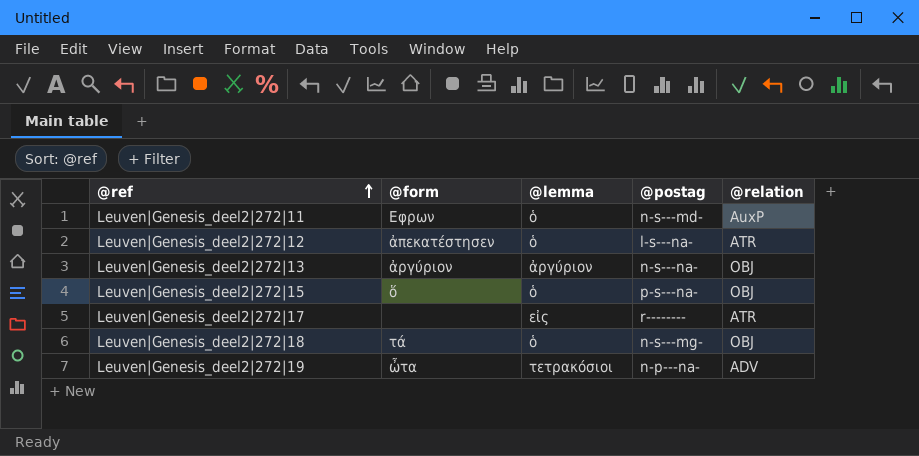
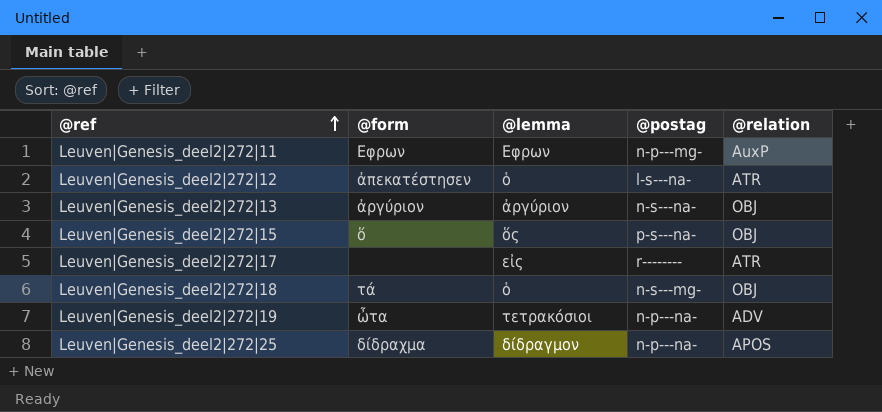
Leuven|Genesis_deel2|272|11 | @lemma: ὁ -> Εφρων
Leuven|Genesis_deel2|272|11 | @postag: n-s---md- -> n-p---mg-
Leuven|Genesis_deel2|272|15 | @lemma: ὁ -> ὅς
row Leuven|Genesis_deel2|272|25: none -> δίδραχμα | δίδραγμον | n-p---na- | APOS

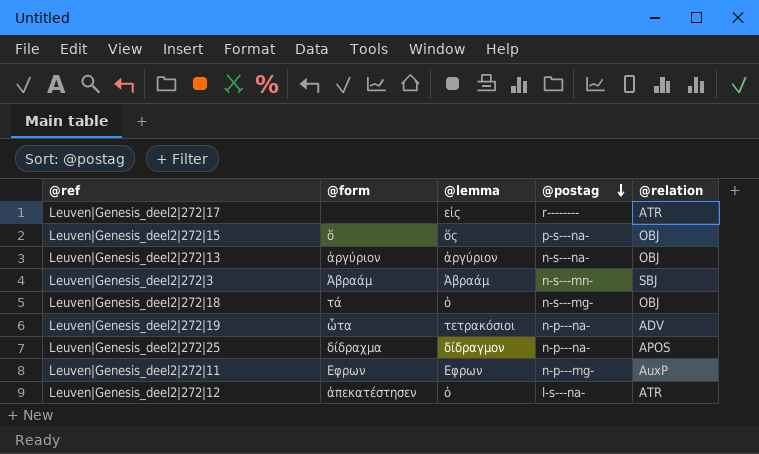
row order: @ref ascending -> @postag descending
row Leuven|Genesis_deel2|272|3: none -> Ἀβραάμ | Ἀβραάμ | n-s---mn- | SBJ

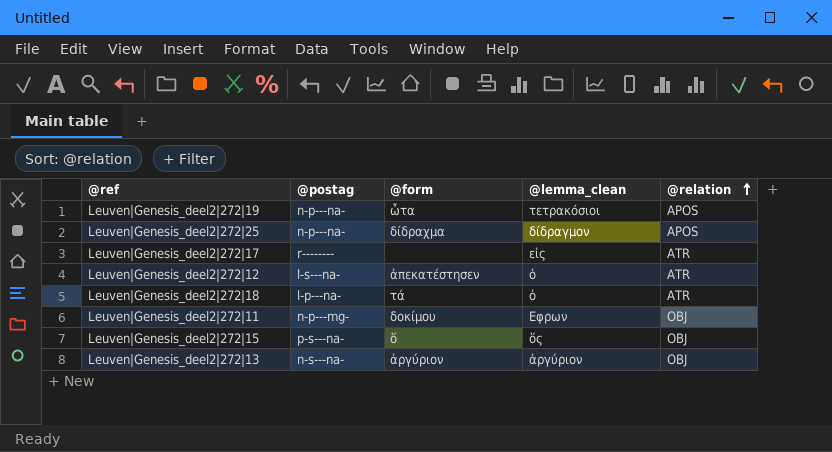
row order: @postag descending -> @relation ascending
column @postag | position: 4 -> 2
column name: @lemma -> @lemma_clean
row Leuven|Genesis_deel2|272|3: Ἀβραάμ | Ἀβραάμ | n-s---mn- | SBJ -> none
Leuven|Genesis_deel2|272|19 | @relation: ADV -> APOS
Leuven|Genesis_deel2|272|18 | @postag: n-s---mg- -> l-p---na-
Leuven|Genesis_deel2|272|18 | @relation: OBJ -> ATR
Leuven|Genesis_deel2|272|11 | @form: Εφρων -> δοκίμου
Leuven|Genesis_deel2|272|11 | @relation: AuxP -> OBJ

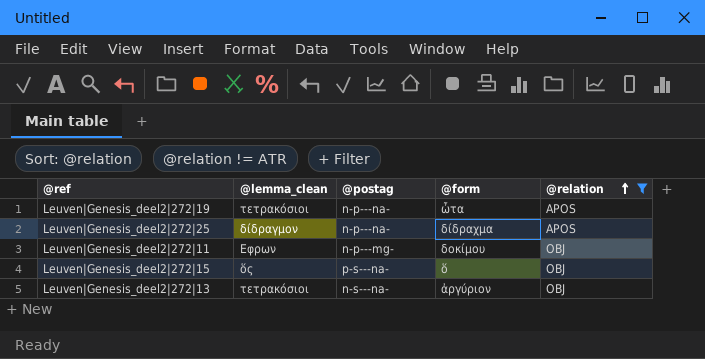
filter: none -> @relation != ATR
column @lemma_clean | position: 4 -> 2
Leuven|Genesis_deel2|272|13 | @lemma_clean: ἀργύριον -> τετρακόσιοι

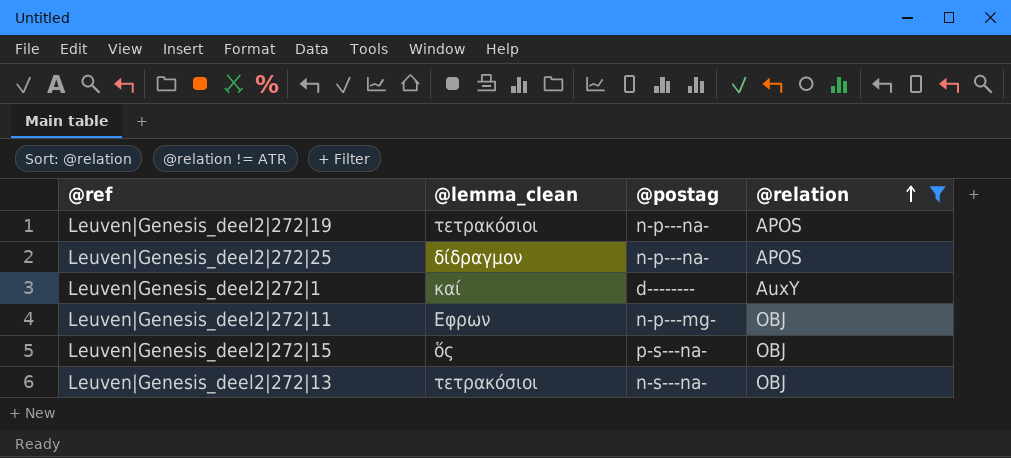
column @form | position: 4 -> none
row Leuven|Genesis_deel2|272|1: none -> καί | d-------- | AuxY

